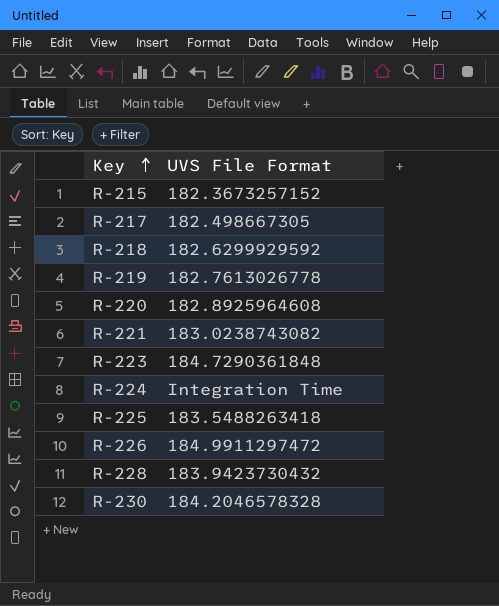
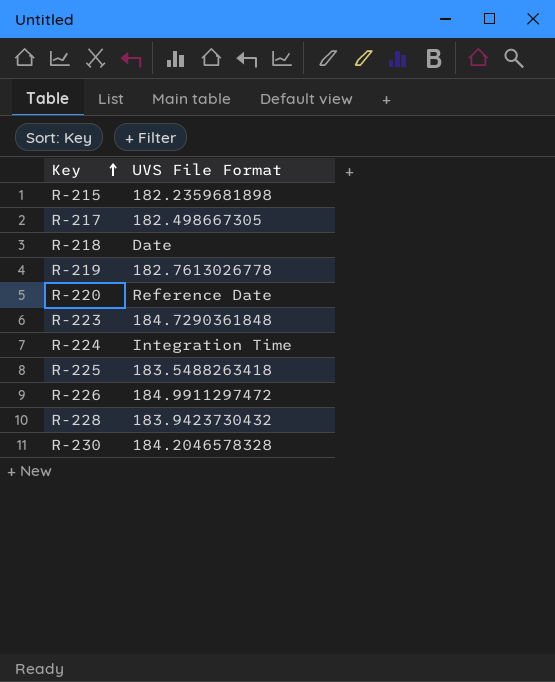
row R-221: 183.0238743082 -> none
R-215 | UVS File Format: 182.3673257152 -> 182.2359681898
R-218 | UVS File Format: 182.6299929592 -> Date
R-220 | UVS File Format: 182.8925964608 -> Reference Date

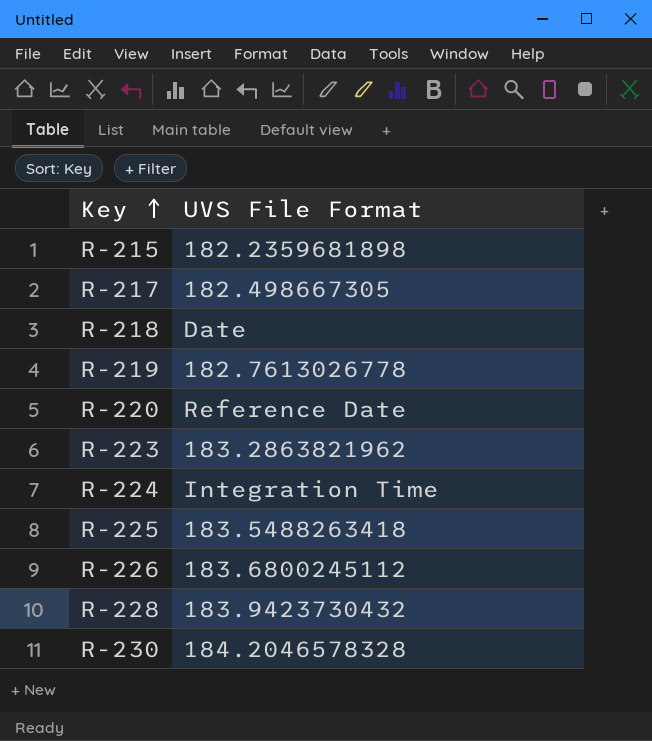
R-223 | UVS File Format: 184.7290361848 -> 183.2863821962
R-226 | UVS File Format: 184.9911297472 -> 183.6800245112

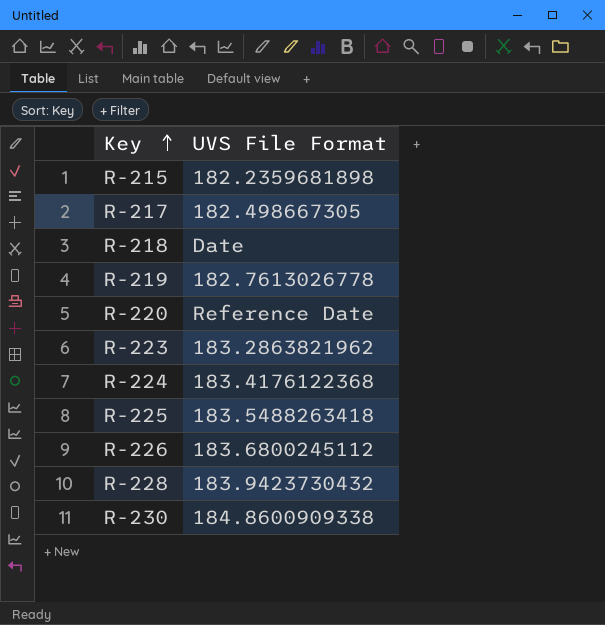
R-224 | UVS File Format: Integration Time -> 183.4176122368
R-230 | UVS File Format: 184.2046578328 -> 184.8600909338

